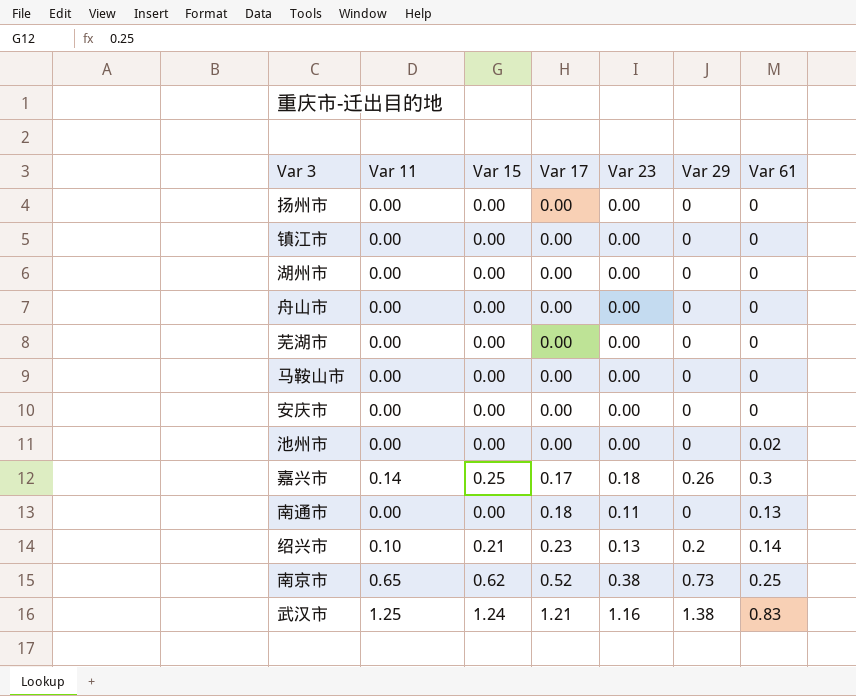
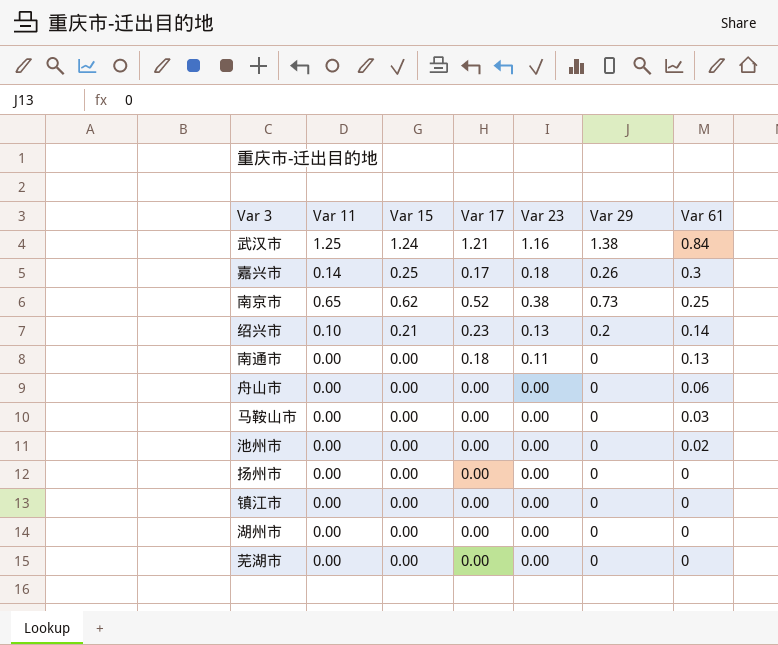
row order: Var 17 ascending -> Var 61 descending
row 安庆市: 0.00 | 0.00 | 0.00 | 0.00 | 0 | 0 -> none
武汉市 | Var 61: 0.83 -> 0.84
舟山市 | Var 61: 0 -> 0.06
马鞍山市 | Var 61: 0 -> 0.03

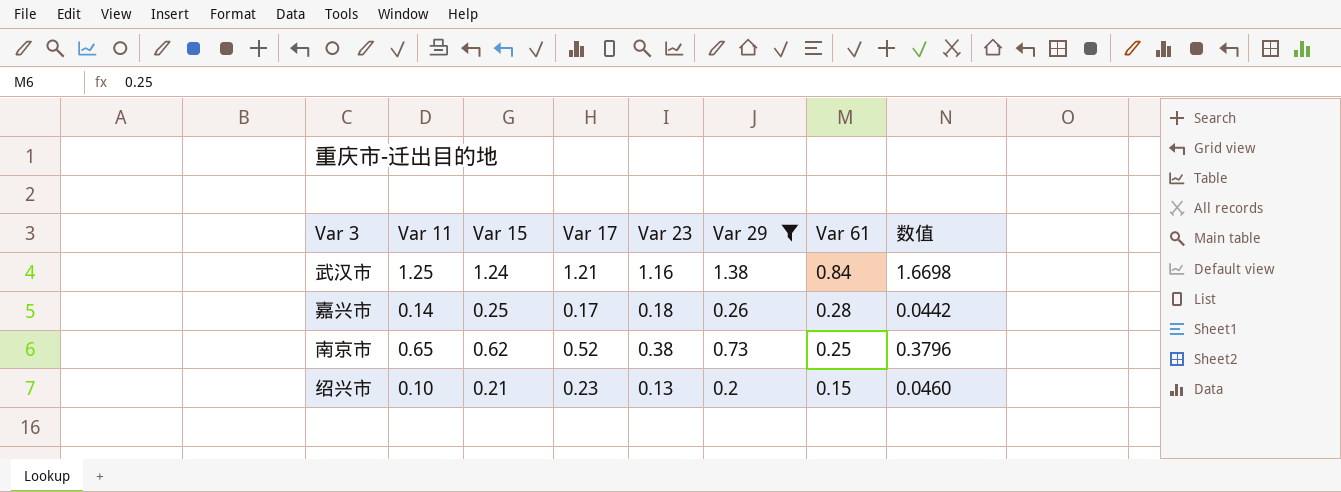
filter: none -> Var 29 != 0
column 数值 | formula: none -> [Var 17] * [Var 29]
嘉兴市 | Var 61: 0.3 -> 0.28
绍兴市 | Var 61: 0.14 -> 0.15

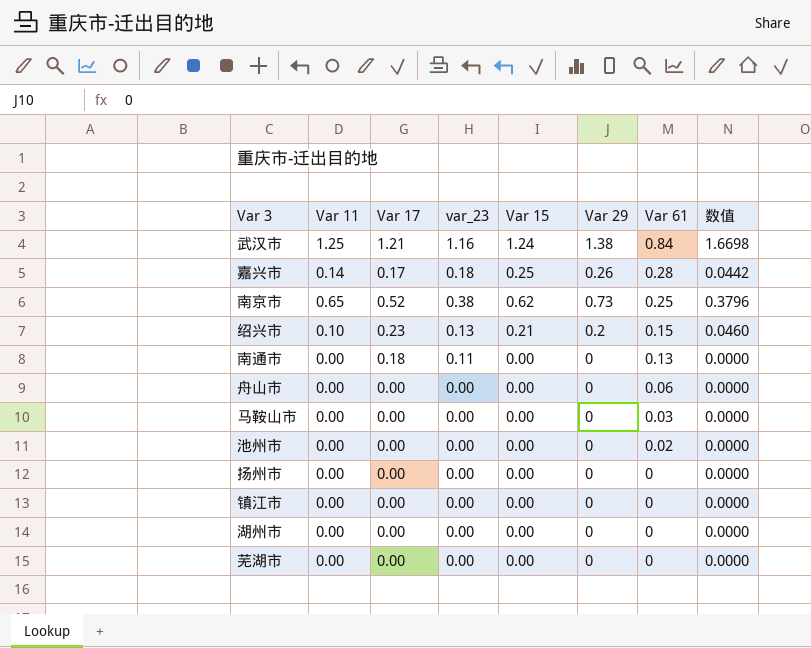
filter: Var 29 != 0 -> none
column name: Var 23 -> var_23
column Var 15 | position: 3 -> 5

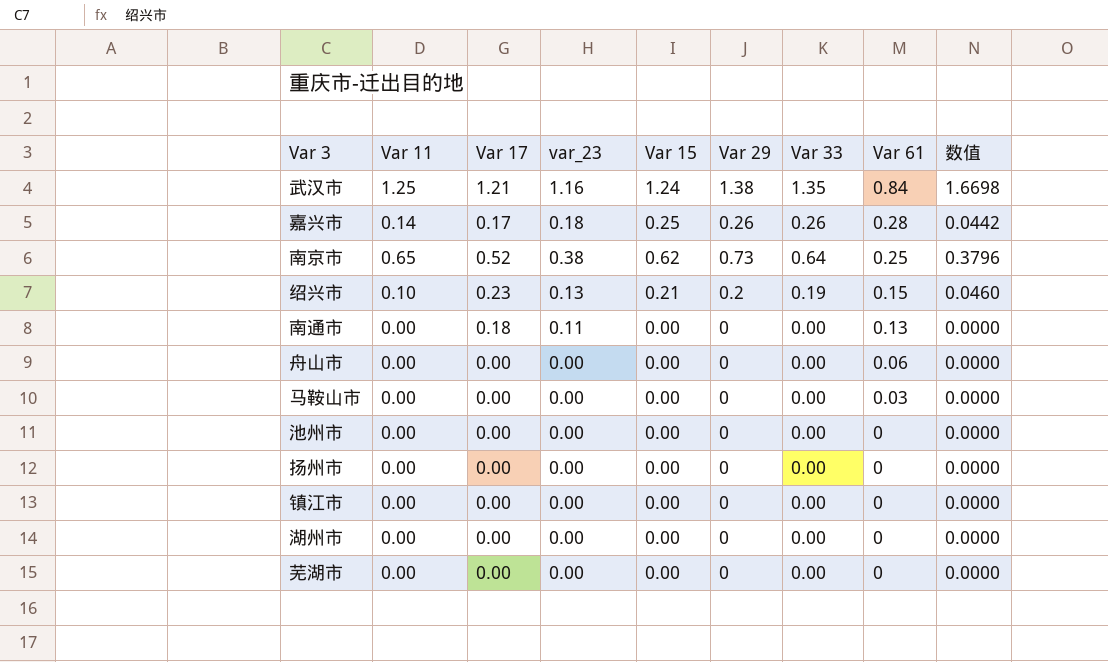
column Var 33 | position: none -> 7
池州市 | Var 61: 0.02 -> 0

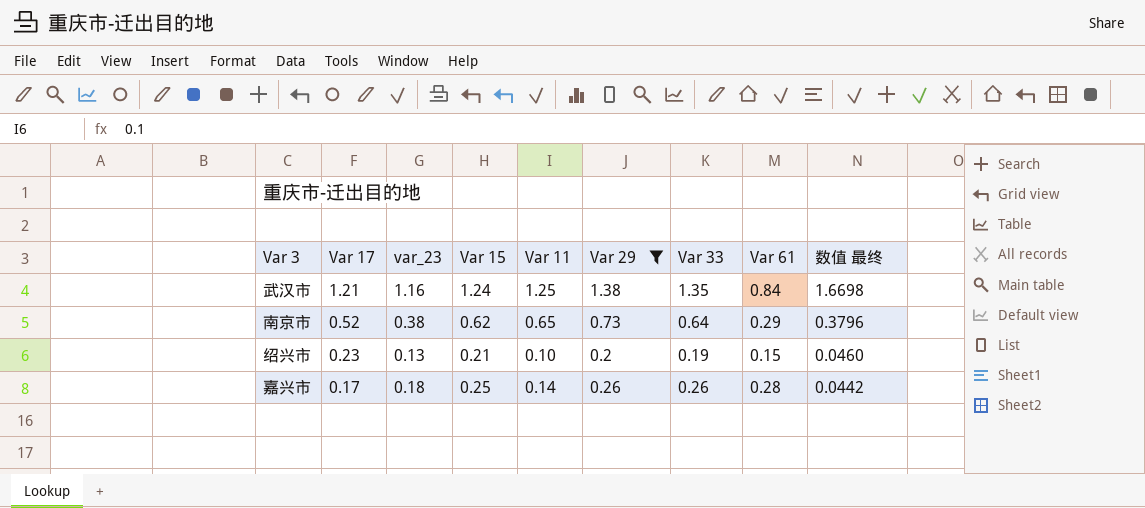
filter: none -> Var 29 != 0
row order: Var 61 descending -> Var 17 descending
column Var 11 | position: 2 -> 5
column name: 数值 -> 数值 最终
南京市 | Var 61: 0.25 -> 0.29

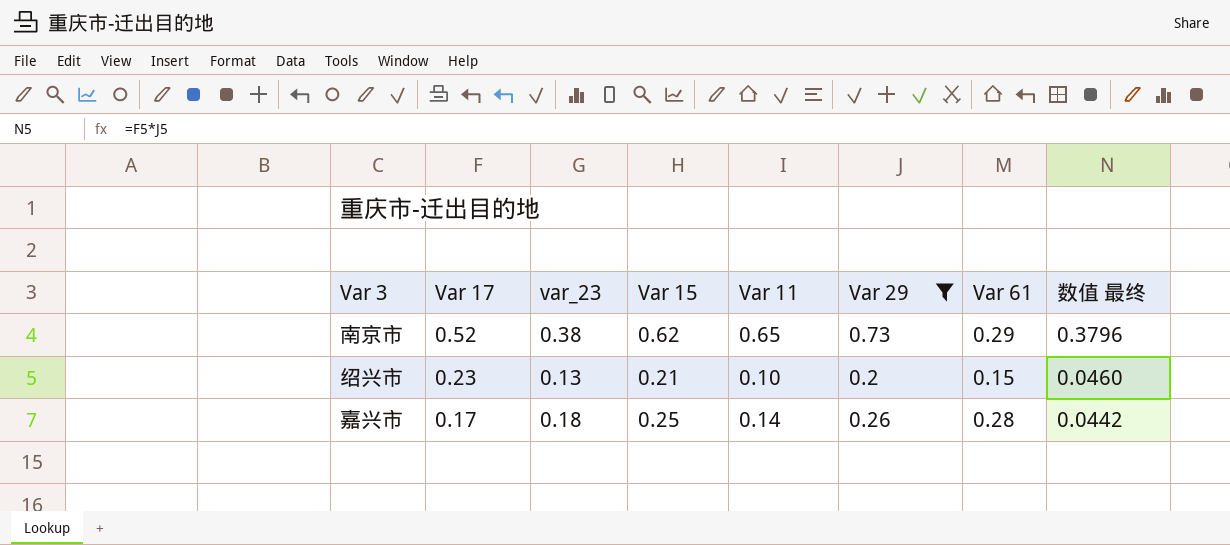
column Var 33 | position: 7 -> none
row 武汉市: 1.21 | 1.16 | 1.24 | 1.25 | 1.38 | 1.35 | 0.84 | 1.6698 -> none

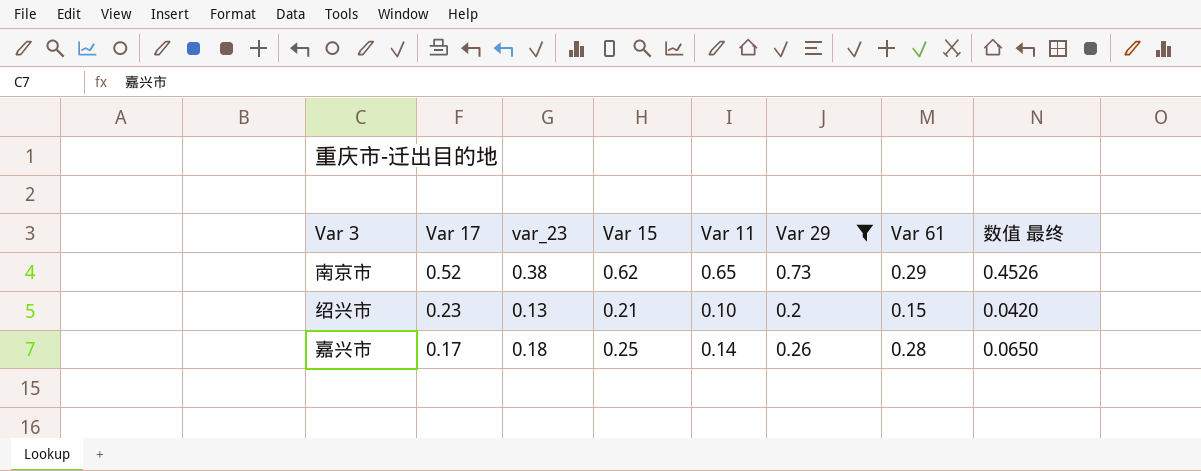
column 数值 最终 | formula: [Var 17] * [Var 29] -> [Var 15] * [Var 29]

